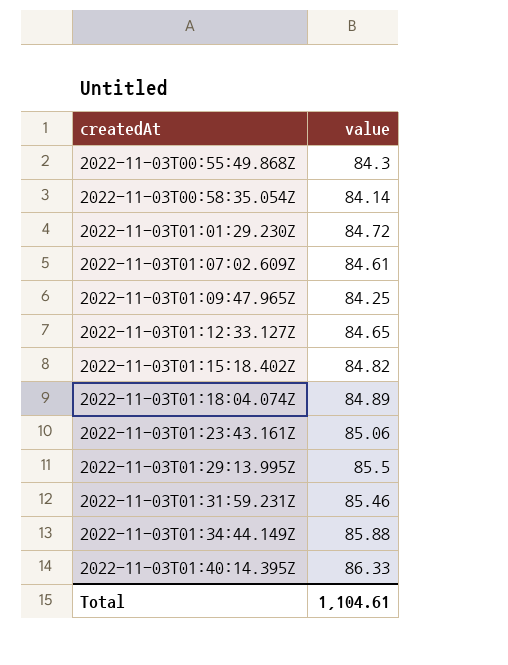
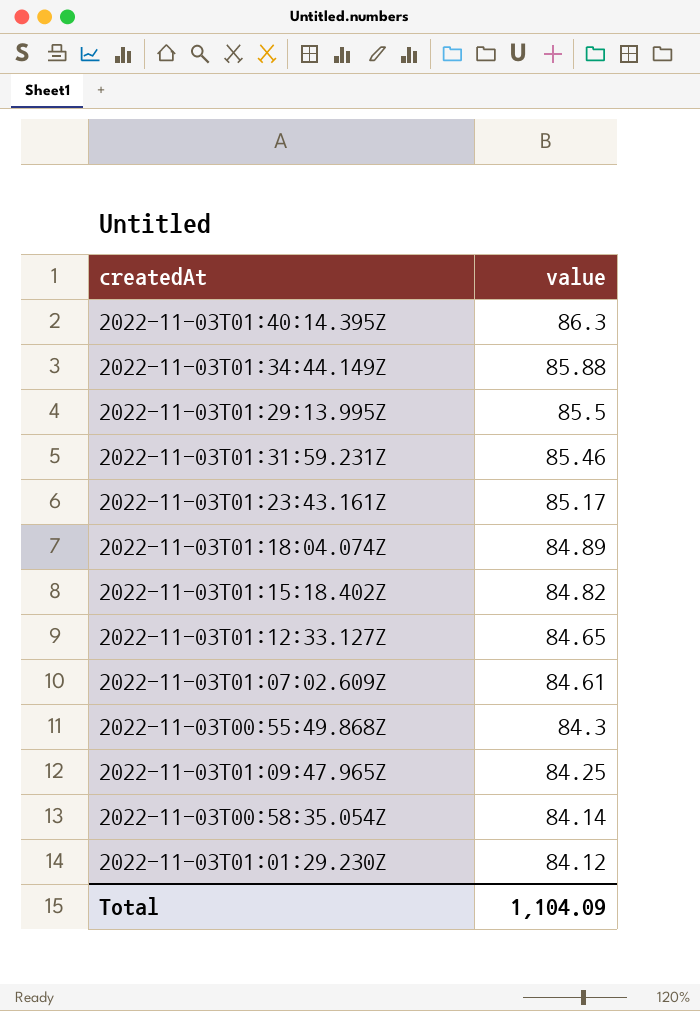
row order: createdAt ascending -> value descending
2022-11-03T01:40:14.395Z | value: 86.33 -> 86.3
2022-11-03T01:23:43.161Z | value: 85.06 -> 85.17
2022-11-03T01:01:29.230Z | value: 84.72 -> 84.12
Total | value: 1,104.61 -> 1,104.09

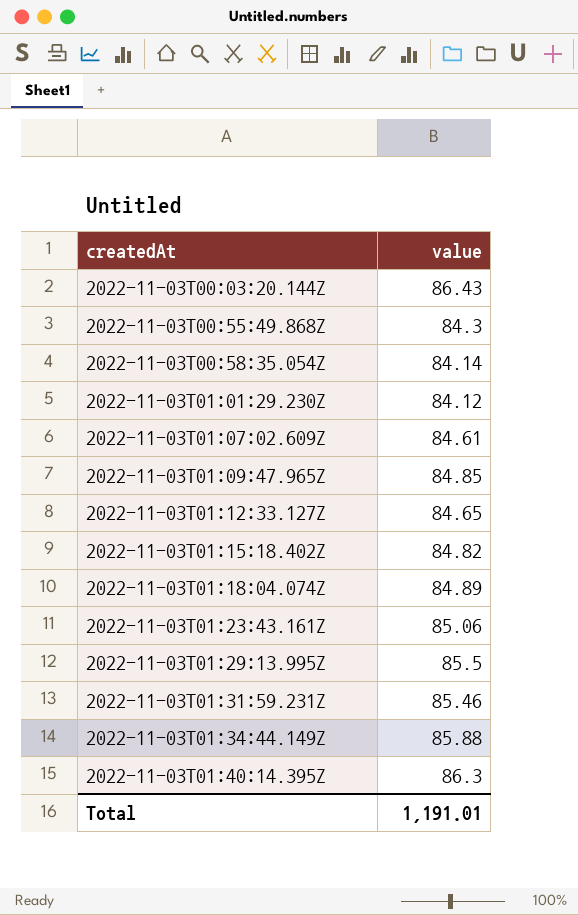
row order: value descending -> createdAt ascending
row 2022-11-03T00:03:20.144Z: none -> 86.43
2022-11-03T01:09:47.965Z | value: 84.25 -> 84.85
2022-11-03T01:23:43.161Z | value: 85.17 -> 85.06
Total | value: 1,104.09 -> 1,191.01

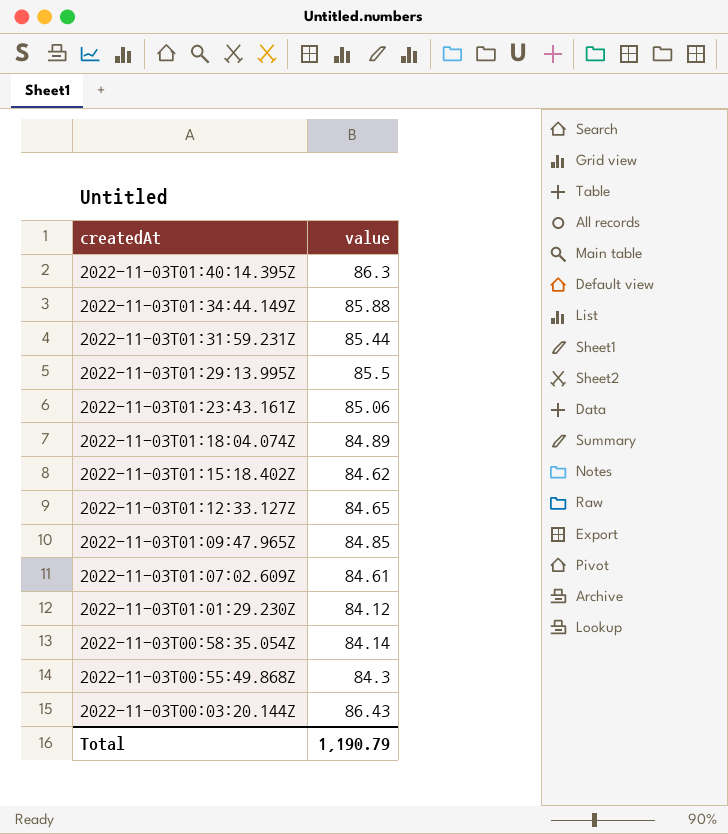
row order: createdAt ascending -> createdAt descending
2022-11-03T01:31:59.231Z | value: 85.46 -> 85.44
2022-11-03T01:15:18.402Z | value: 84.82 -> 84.62
Total | value: 1,191.01 -> 1,190.79

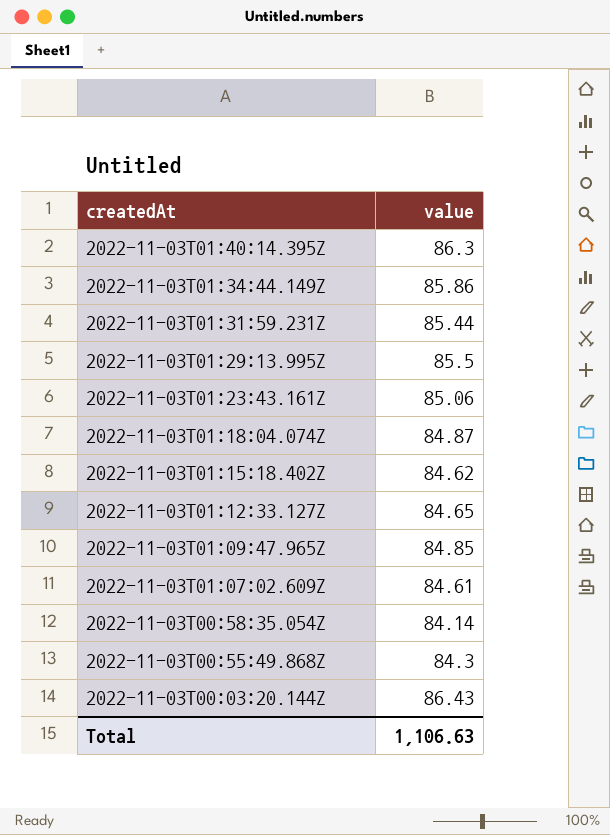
row 2022-11-03T01:01:29.230Z: 84.12 -> none
2022-11-03T01:34:44.149Z | value: 85.88 -> 85.86
2022-11-03T01:18:04.074Z | value: 84.89 -> 84.87
Total | value: 1,190.79 -> 1,106.63

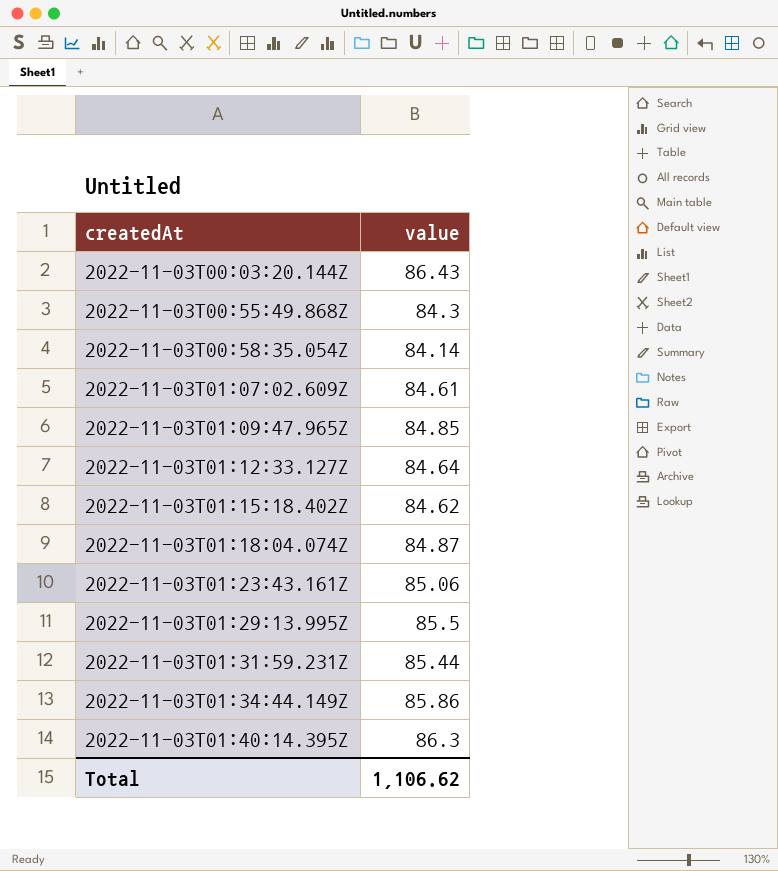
row order: createdAt descending -> createdAt ascending
2022-11-03T01:12:33.127Z | value: 84.65 -> 84.64
Total | value: 1,106.63 -> 1,106.62

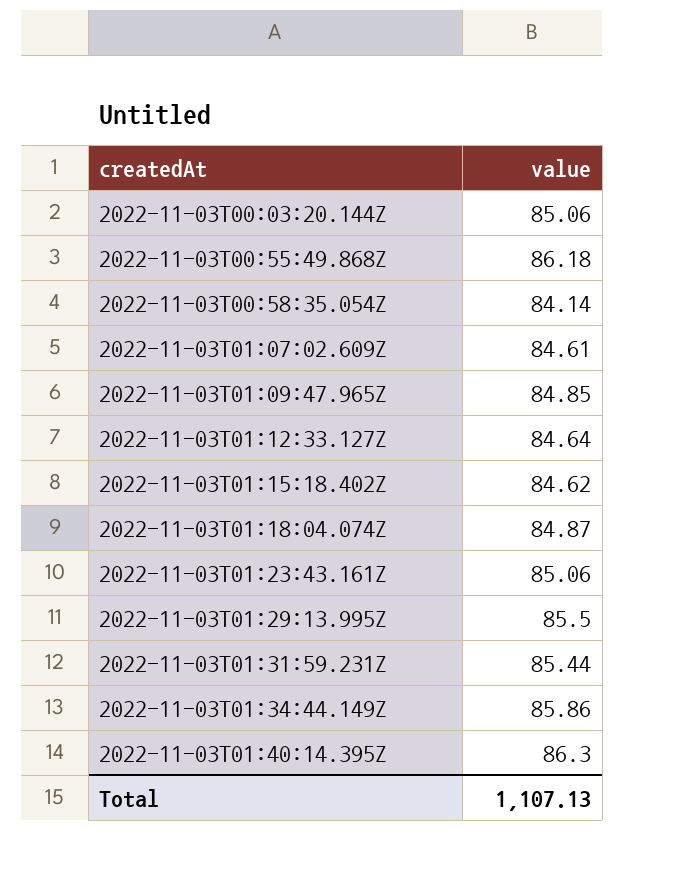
2022-11-03T00:03:20.144Z | value: 86.43 -> 85.06
2022-11-03T00:55:49.868Z | value: 84.3 -> 86.18
Total | value: 1,106.62 -> 1,107.13

